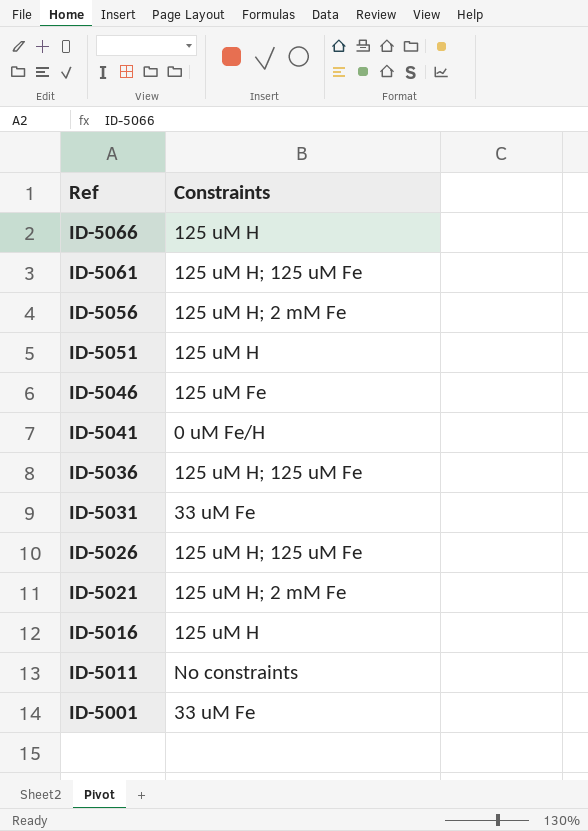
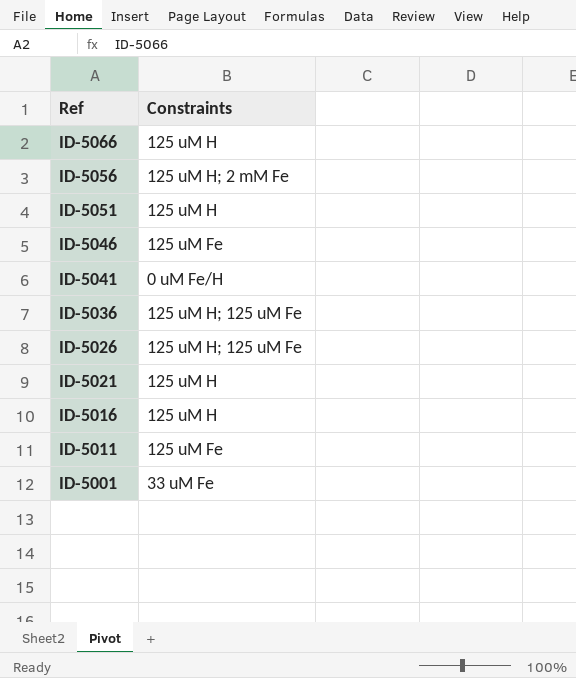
row ID-5061: 125 uM H; 125 uM Fe -> none
row ID-5031: 33 uM Fe -> none
ID-5021 | Constraints: 125 uM H; 2 mM Fe -> 125 uM H
ID-5011 | Constraints: No constraints -> 125 uM Fe

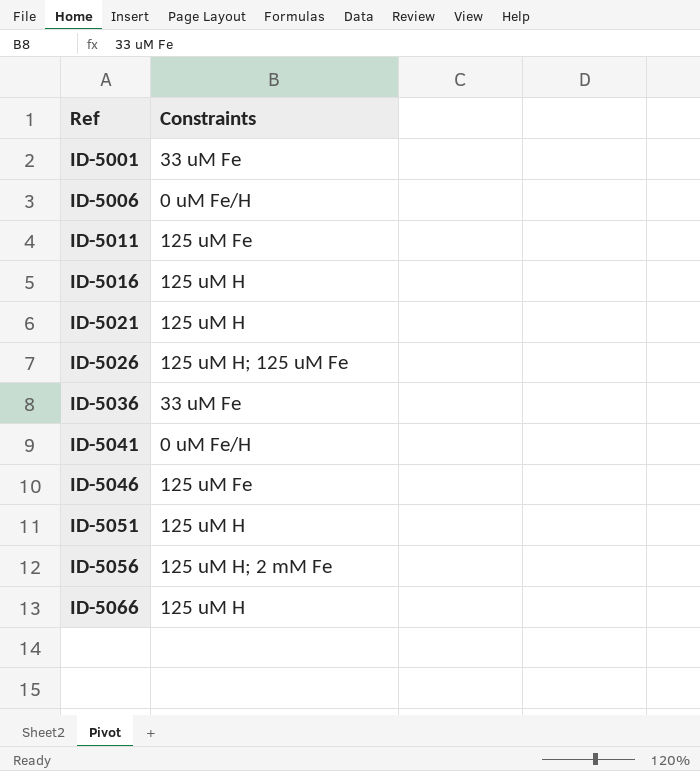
row order: Ref descending -> Ref ascending
row ID-5006: none -> 0 uM Fe/H
ID-5036 | Constraints: 125 uM H; 125 uM Fe -> 33 uM Fe

